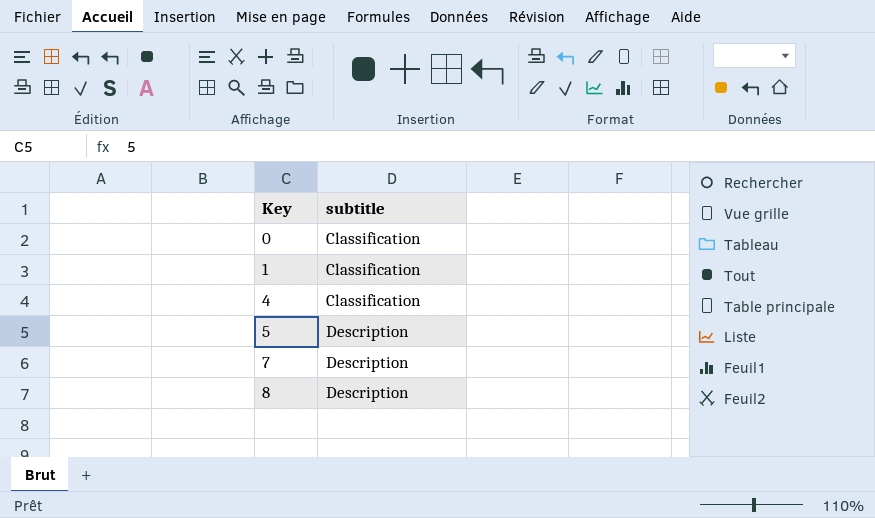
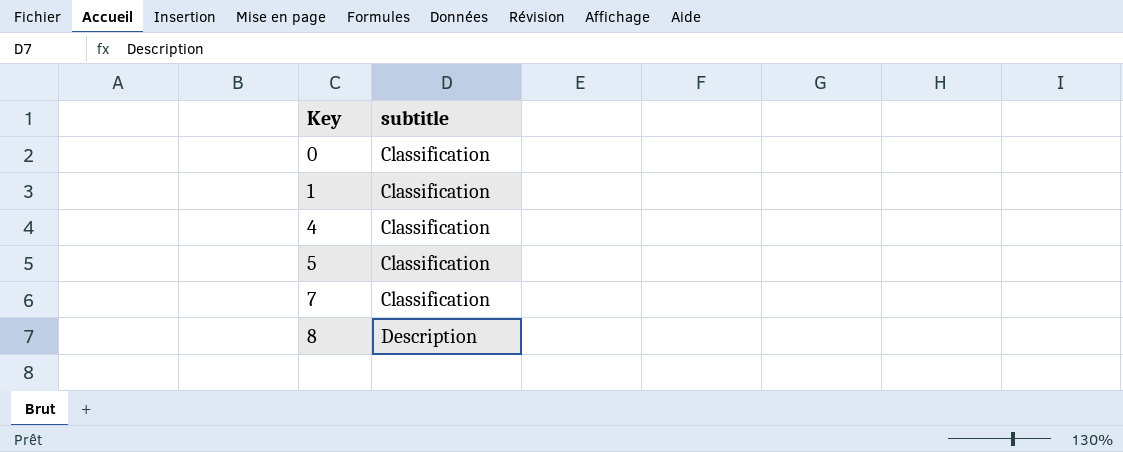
5 | subtitle: Description -> Classification
7 | subtitle: Description -> Classification

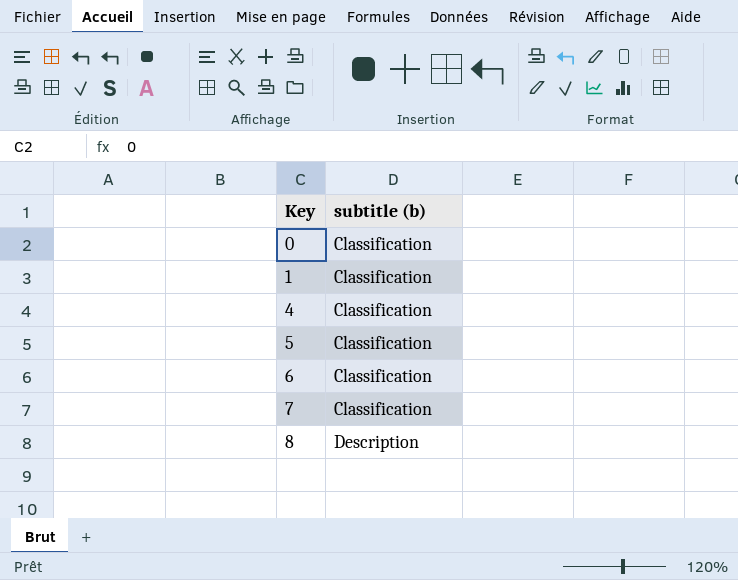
column name: subtitle -> subtitle (b)
row 6: none -> Classification

